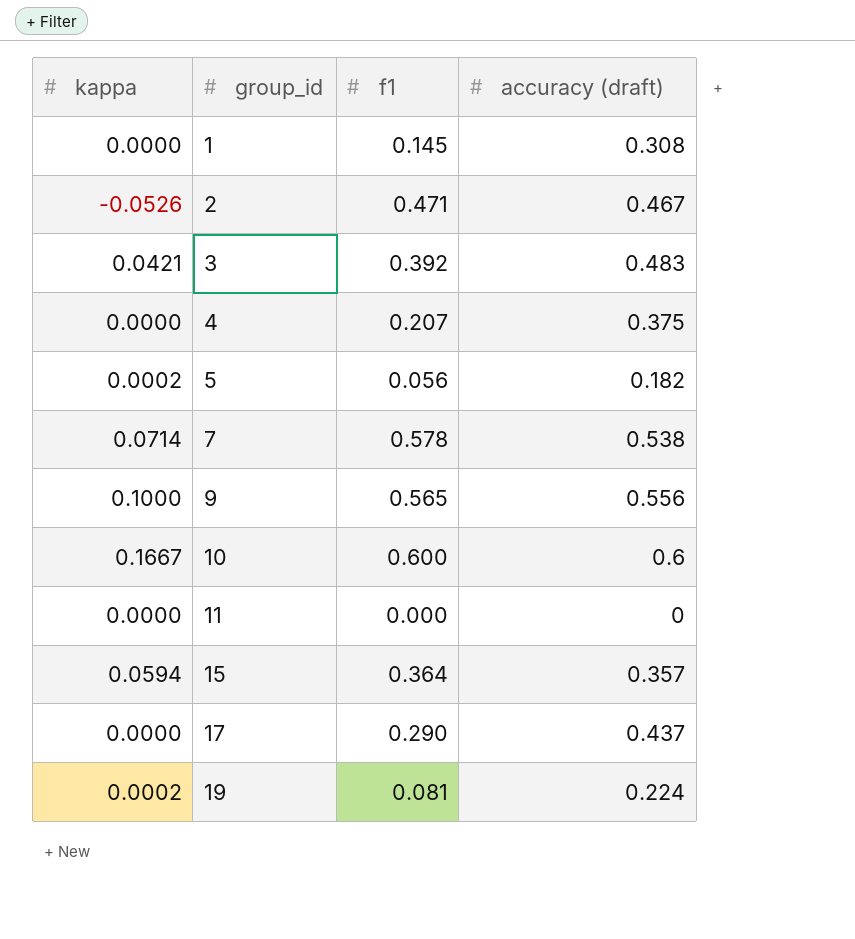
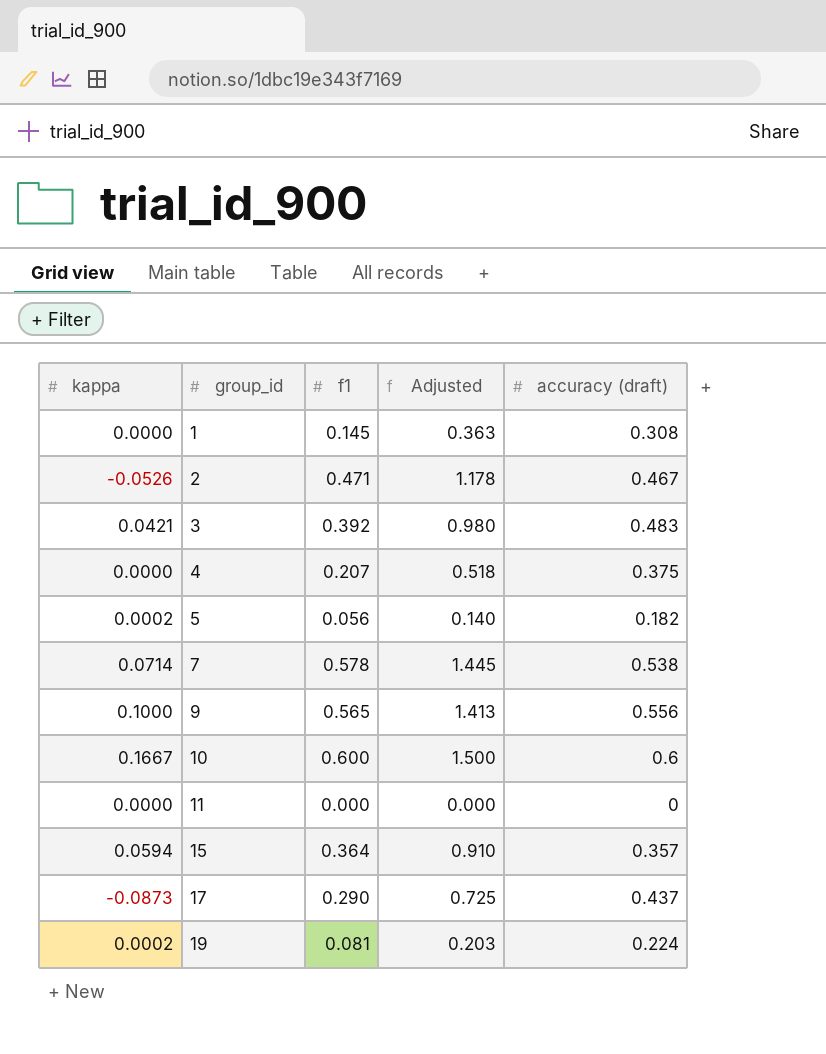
column Adjusted | formula: none -> [f1] * 2.5
17 | kappa: 0.0000 -> -0.0873

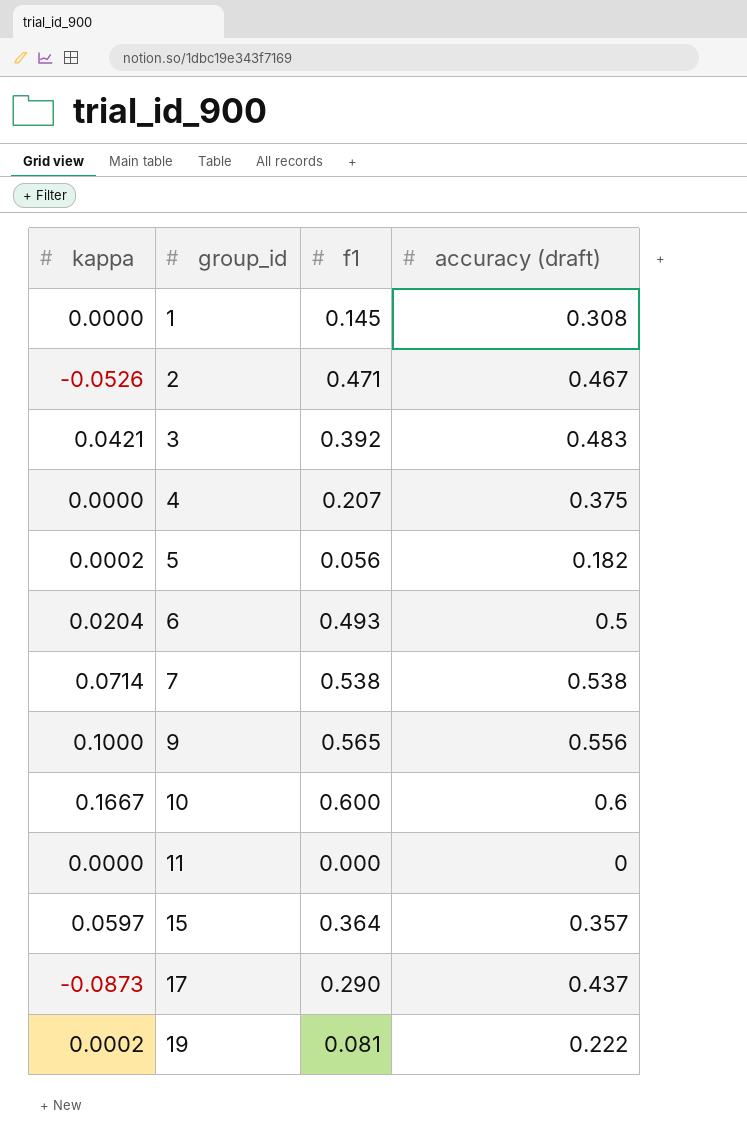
column Adjusted | formula: [f1] * 2.5 -> none
row 6: none -> 0.0204 | 0.493 | 0.5
7 | f1: 0.578 -> 0.538
15 | kappa: 0.0594 -> 0.0597
19 | accuracy (draft): 0.224 -> 0.222

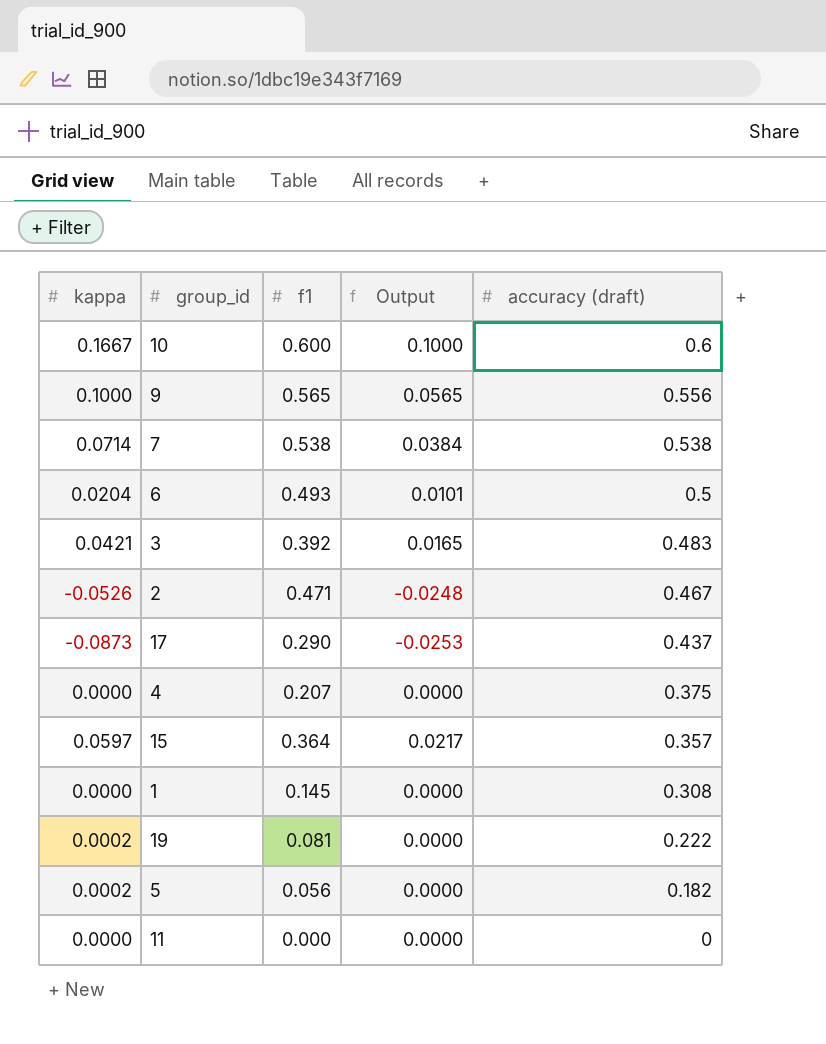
row order: group_id ascending -> accuracy (draft) descending
column Output | formula: none -> [kappa] * [f1]

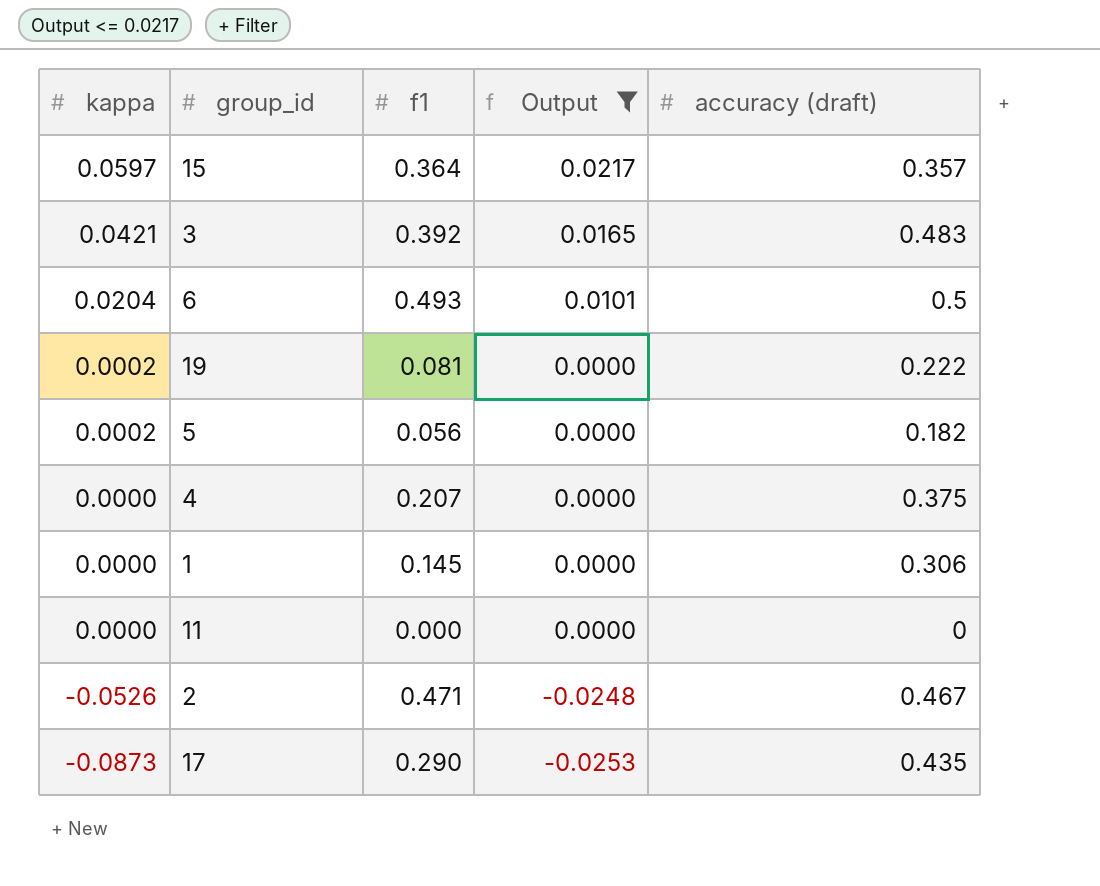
filter: none -> Output <= 0.0217
row order: accuracy (draft) descending -> kappa descending
1 | accuracy (draft): 0.308 -> 0.306
17 | accuracy (draft): 0.437 -> 0.435

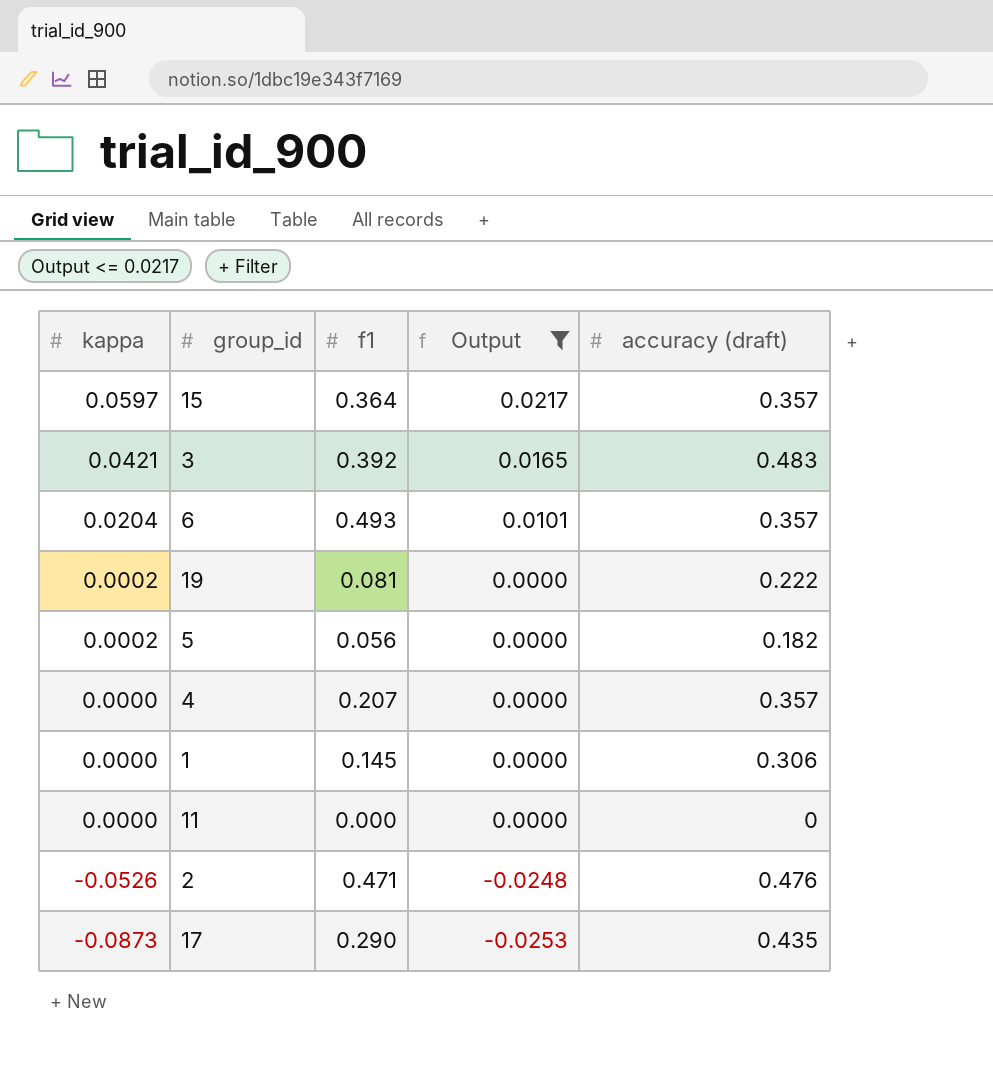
6 | accuracy (draft): 0.5 -> 0.357
4 | accuracy (draft): 0.375 -> 0.357
2 | accuracy (draft): 0.467 -> 0.476

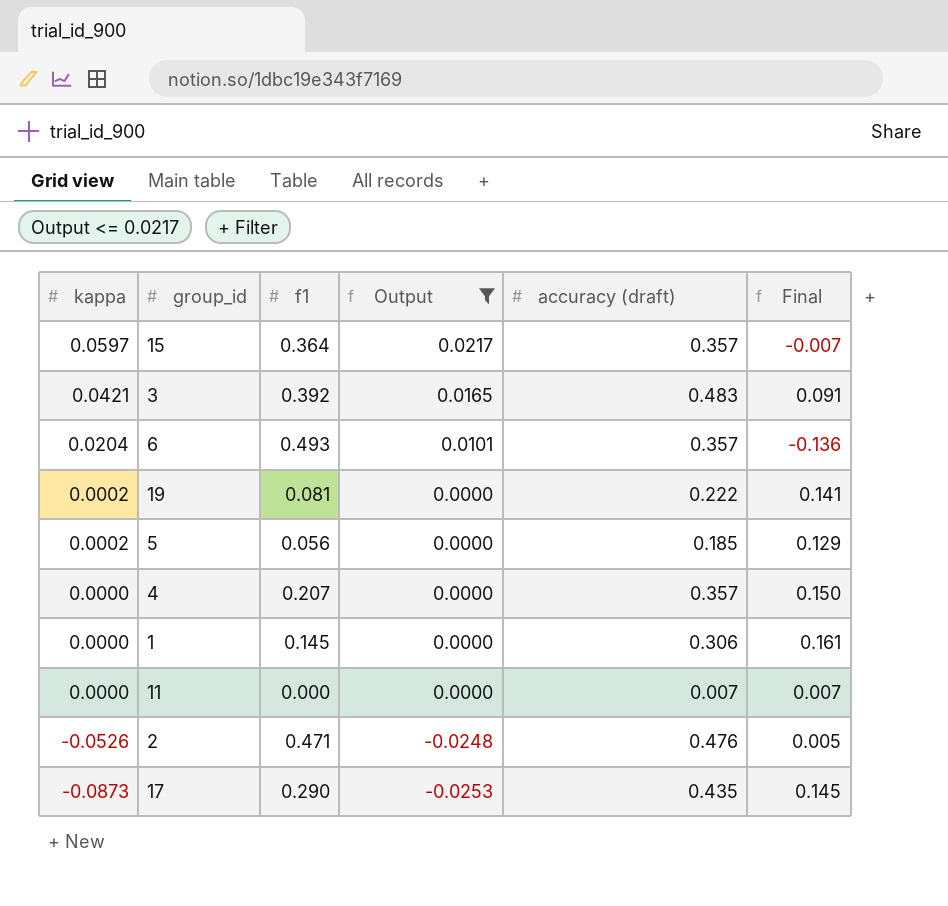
column Final | formula: none -> [accuracy (draft)] - [f1]
5 | accuracy (draft): 0.182 -> 0.185
11 | accuracy (draft): 0 -> 0.007

